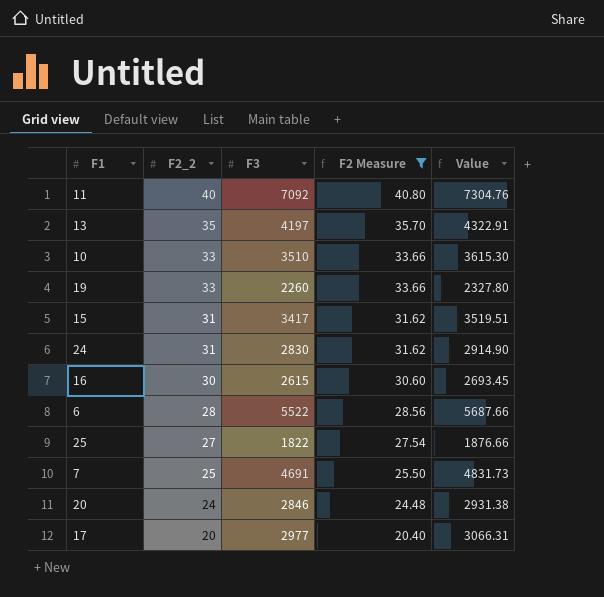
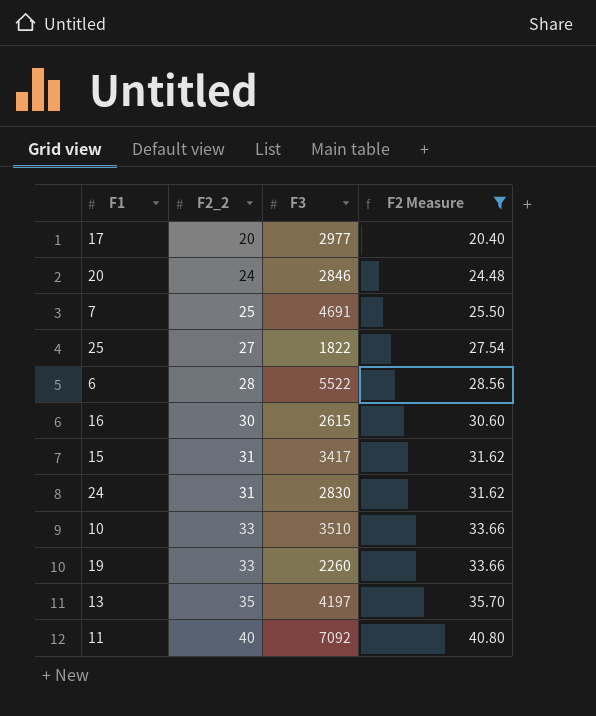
row order: F2_2 descending -> F2_2 ascending
column Value | formula: [F3] * 1.03 -> none

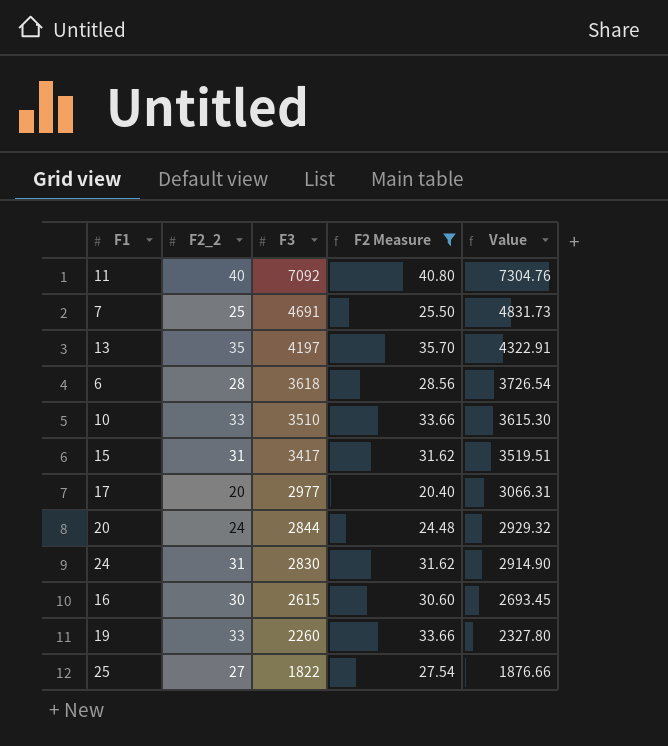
row order: F2_2 ascending -> F3 descending
column Value | formula: none -> [F3] * 1.03
6 | F3: 5522 -> 3618
20 | F3: 2846 -> 2844

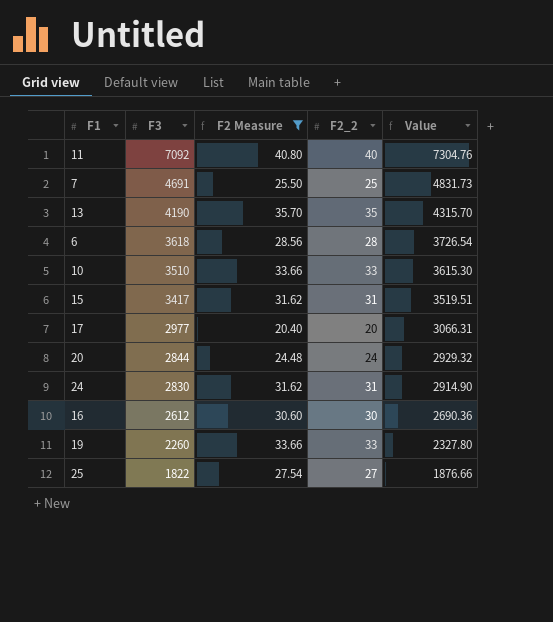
column F2_2 | position: 2 -> 4
13 | F3: 4197 -> 4190
13 | Value: 4322.91 -> 4315.70
16 | F3: 2615 -> 2612
16 | Value: 2693.45 -> 2690.36

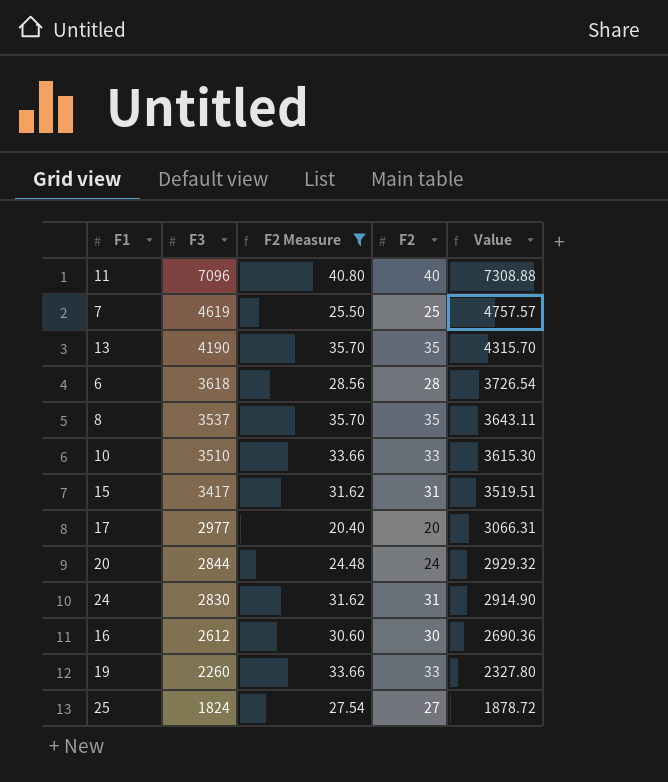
column name: F2_2 -> F2
11 | F3: 7092 -> 7096
11 | Value: 7304.76 -> 7308.88
7 | F3: 4691 -> 4619
7 | Value: 4831.73 -> 4757.57
row 8: none -> 3537 | 35.70 | 35 | 3643.11
25 | F3: 1822 -> 1824
25 | Value: 1876.66 -> 1878.72

